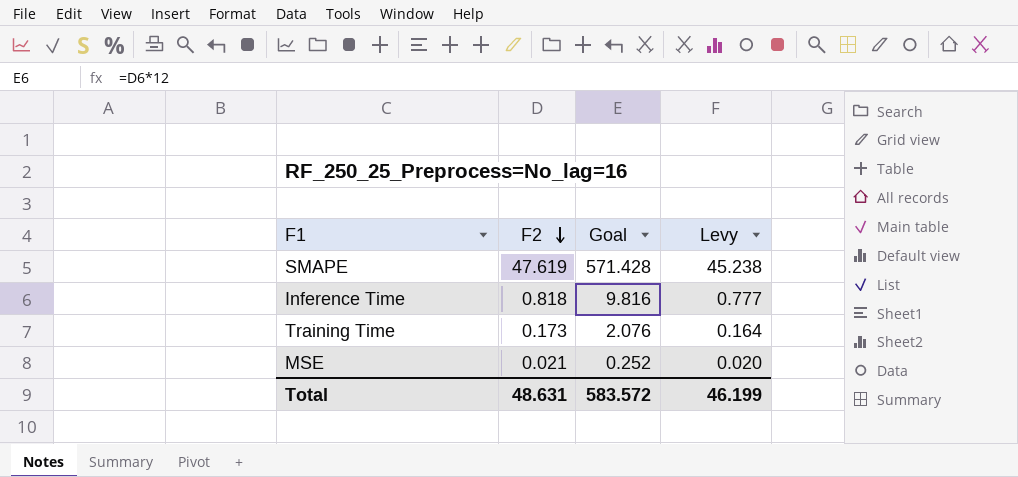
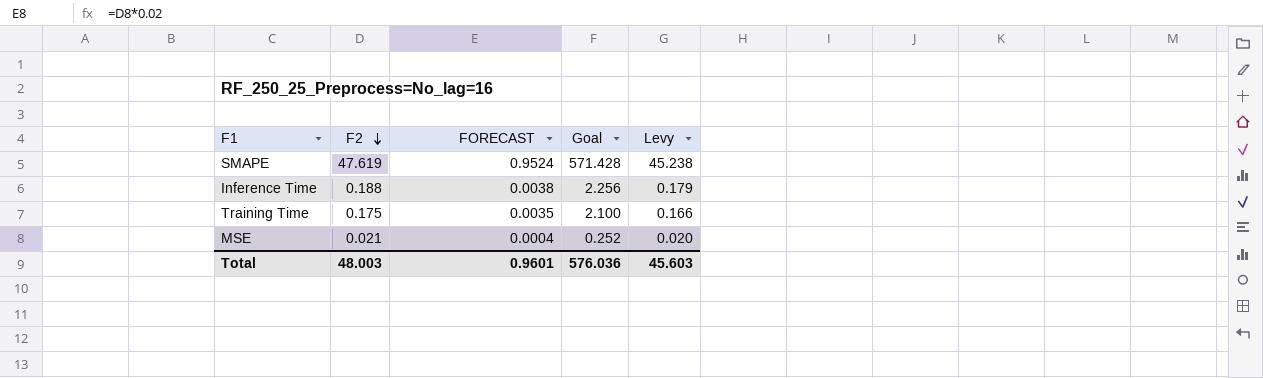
column FORECAST | formula: none -> [F2] * 0.02
Inference Time | F2: 0.818 -> 0.188
Inference Time | Goal: 9.816 -> 2.256
Inference Time | Levy: 0.777 -> 0.179
Training Time | F2: 0.173 -> 0.175
Training Time | Goal: 2.076 -> 2.100
Training Time | Levy: 0.164 -> 0.166
Total | F2: 48.631 -> 48.003
Total | Goal: 583.572 -> 576.036
Total | Levy: 46.199 -> 45.603

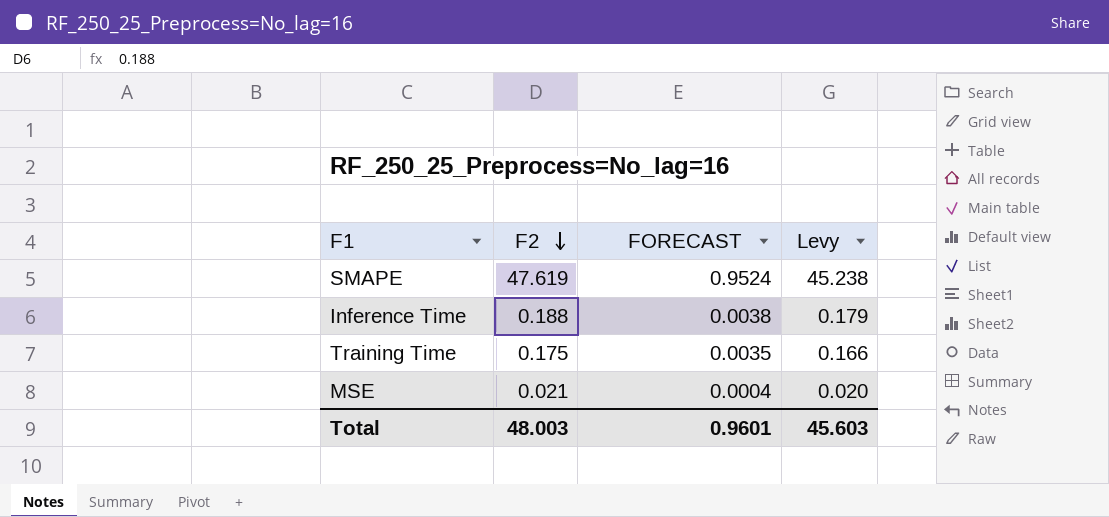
column Goal | formula: [F2] * 12 -> none

